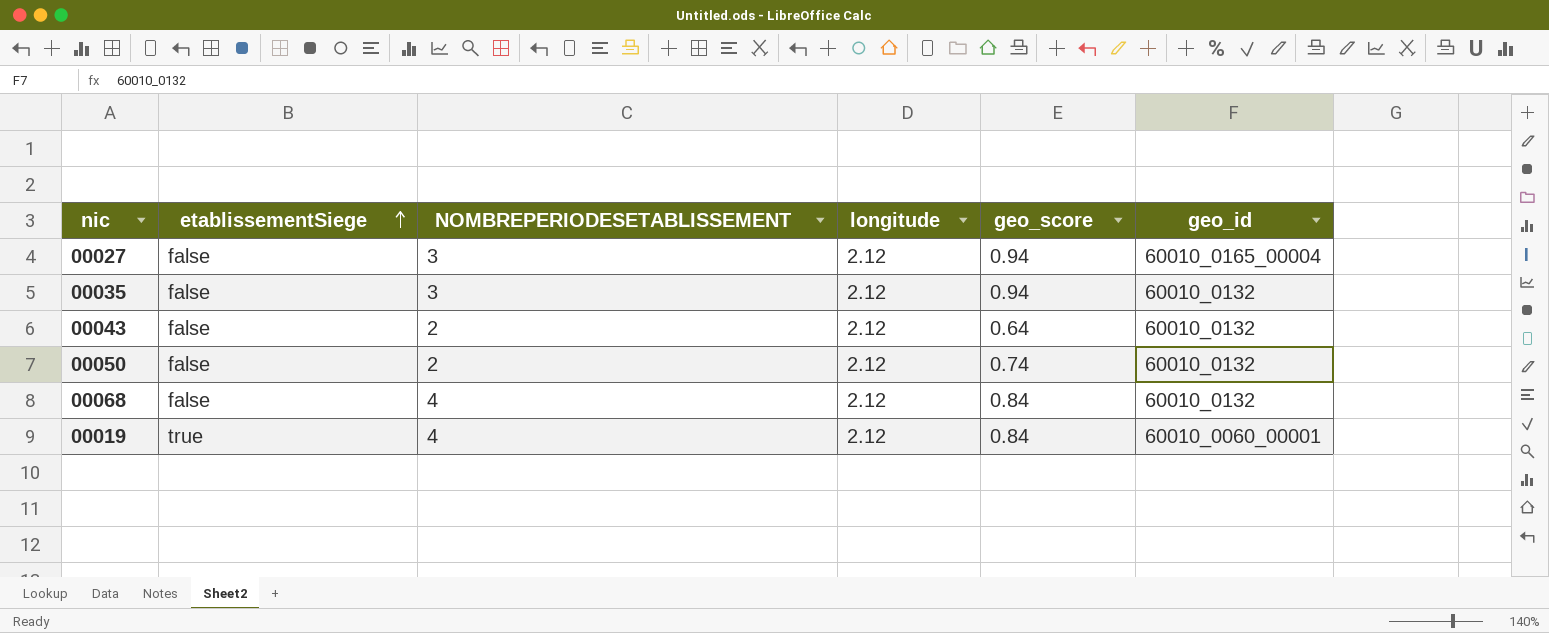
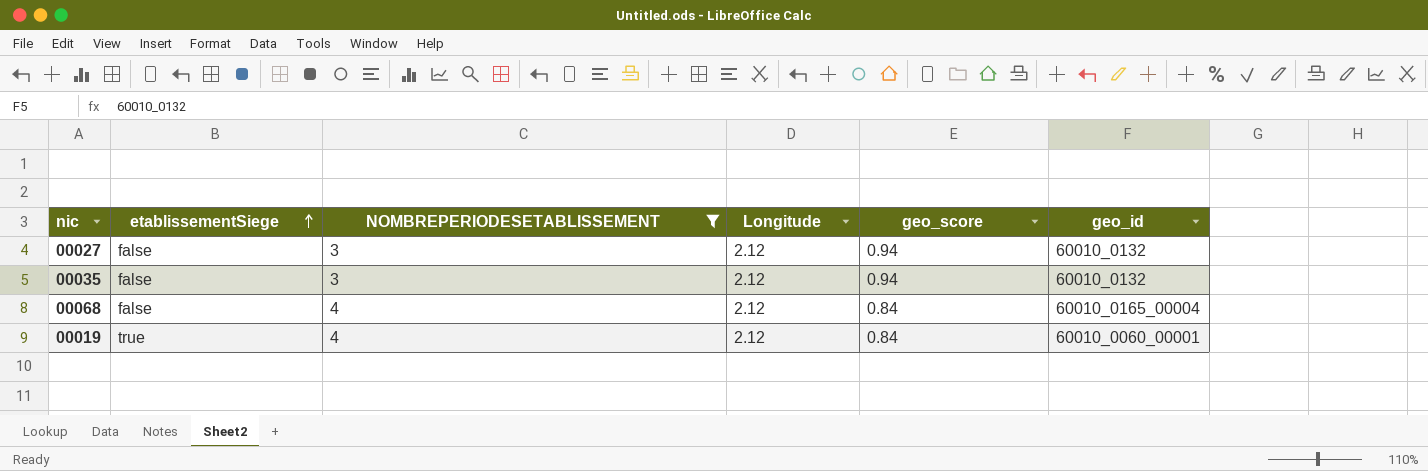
filter: none -> NOMBREPERIODESETABLISSEMENT != 2
column name: longitude -> Longitude
00027 | geo_id: 60010_0165_00004 -> 60010_0132
00068 | geo_id: 60010_0132 -> 60010_0165_00004

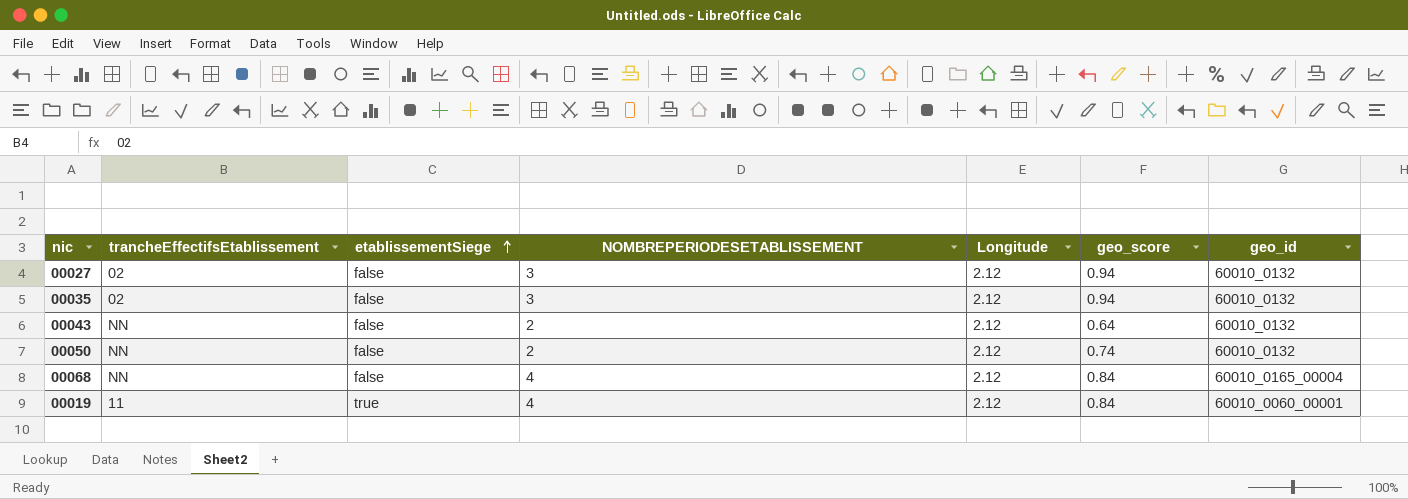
filter: NOMBREPERIODESETABLISSEMENT != 2 -> none
column trancheEffectifsEtablissement | position: none -> 2

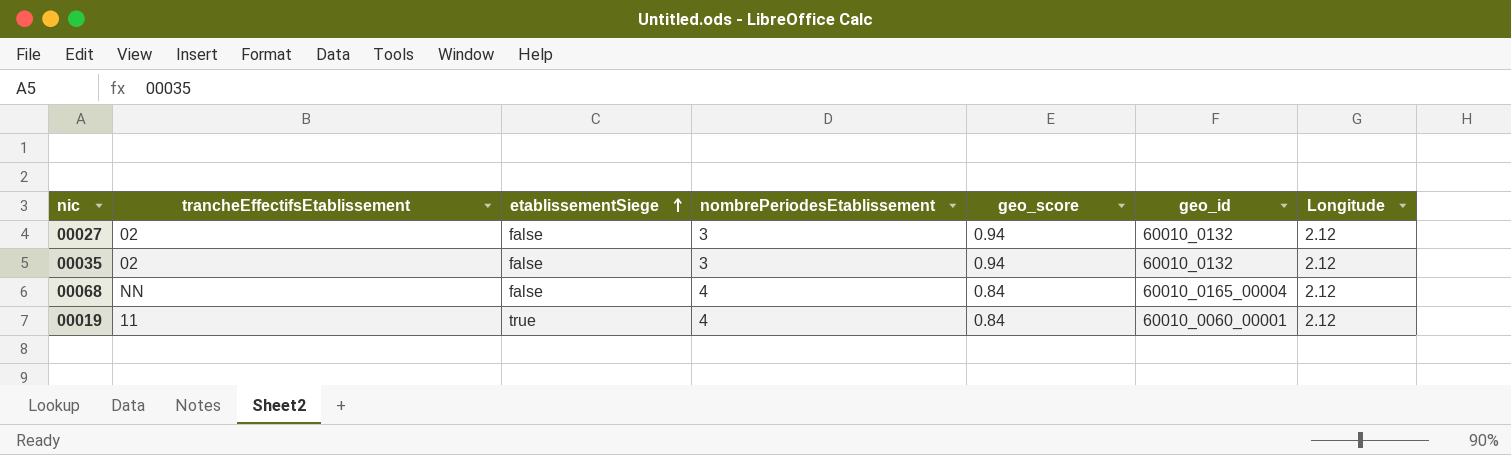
column name: NOMBREPERIODESETABLISSEMENT -> nombrePeriodesEtablissement
column Longitude | position: 5 -> 7
row 00043: NN | false | 2 | 2.12 | 0.64 | 60010_0132 -> none
row 00050: NN | false | 2 | 2.12 | 0.74 | 60010_0132 -> none

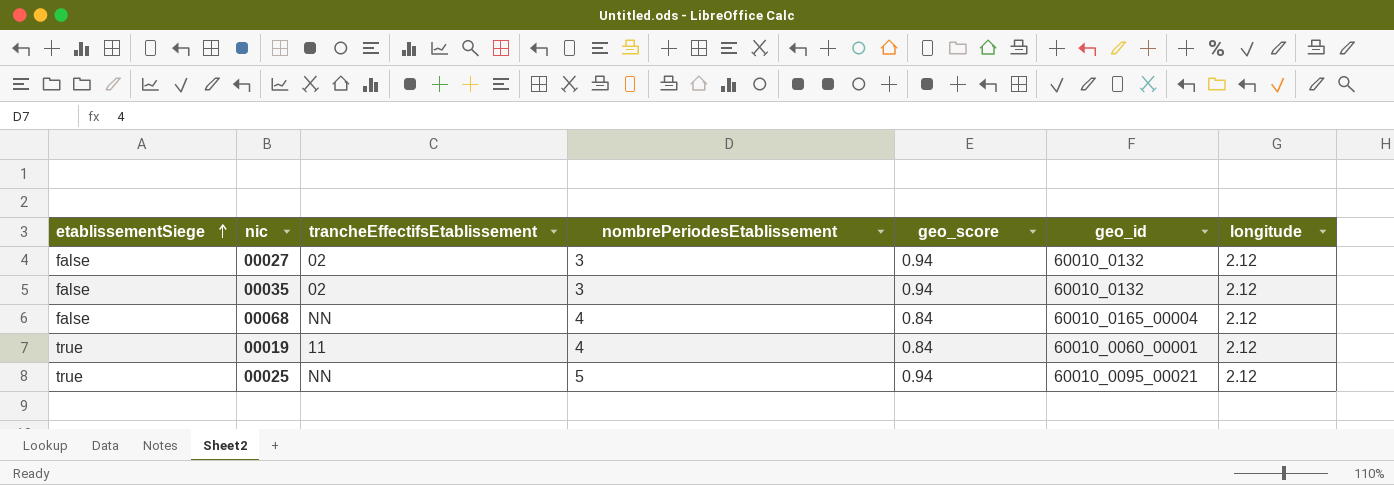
column etablissementSiege | position: 3 -> 1
column name: Longitude -> longitude
row 00025: none -> true | NN | 5 | 0.94 | 60010_0095_00021 | 2.12

